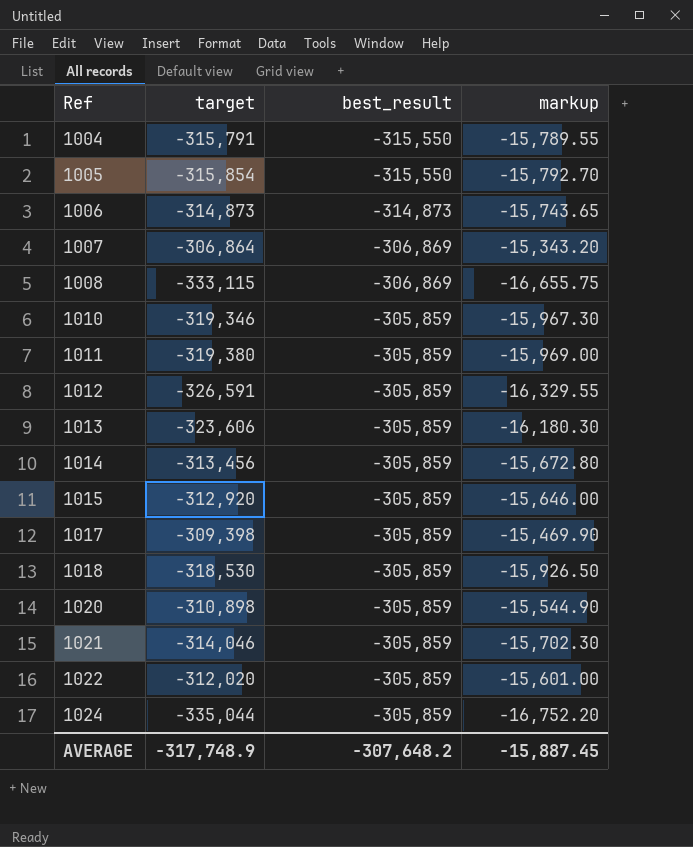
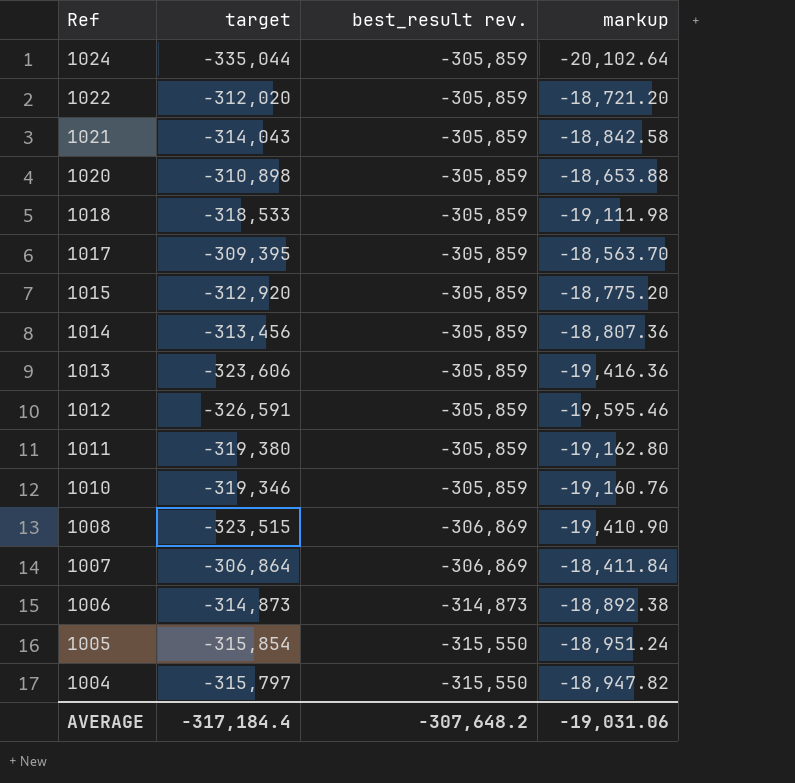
row order: Ref ascending -> Ref descending
column name: best_result -> best_result rev.
column markup | formula: [target] * 0.05 -> [target] * 0.06
1021 | target: -314,046 -> -314,043
1018 | target: -318,530 -> -318,533
1017 | target: -309,398 -> -309,395
1008 | target: -333,115 -> -323,515
1004 | target: -315,791 -> -315,797
AVERAGE | target: -317,748.9 -> -317,184.4
AVERAGE | markup: -15,887.45 -> -19,031.06

